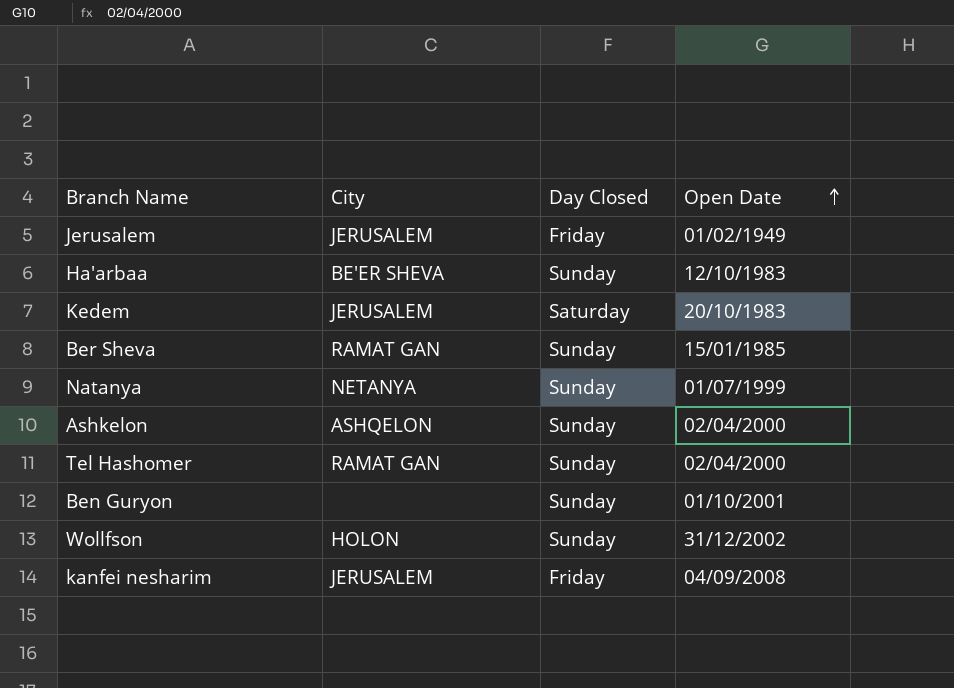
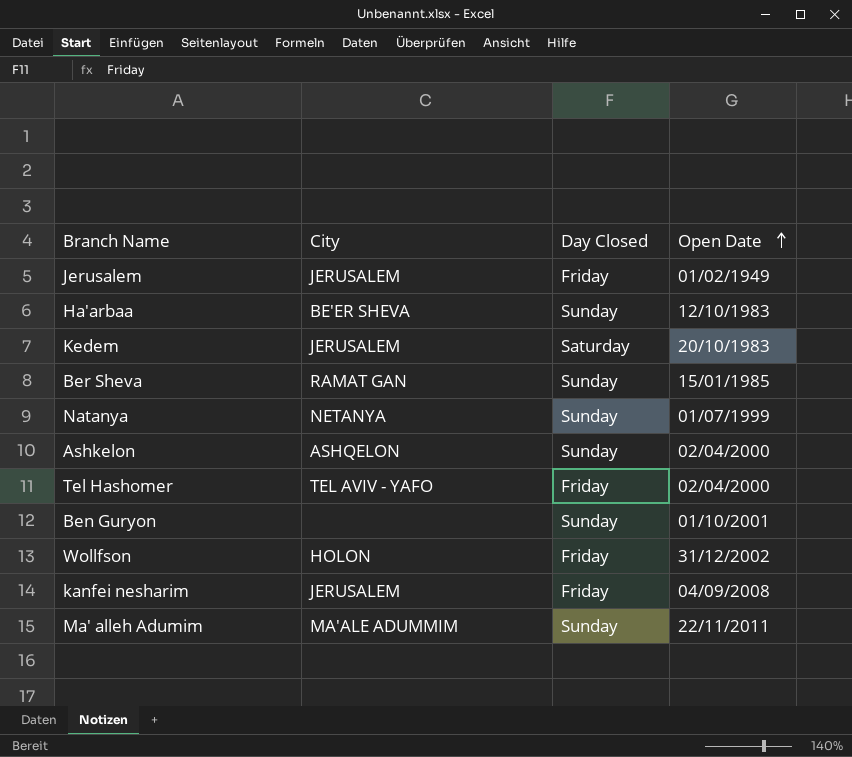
Tel Hashomer | City: RAMAT GAN -> TEL AVIV - YAFO
Tel Hashomer | Day Closed: Sunday -> Friday
Wollfson | Day Closed: Sunday -> Friday
row Ma' alleh Adumim: none -> MA'ALE ADUMMIM | Sunday | 22/11/2011

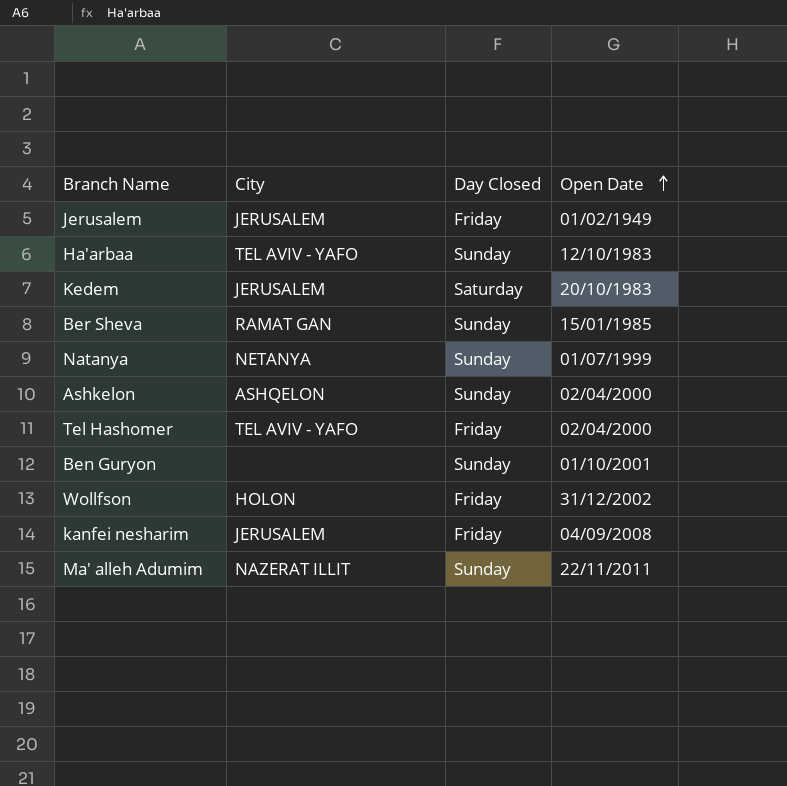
Ha'arbaa | City: BE'ER SHEVA -> TEL AVIV - YAFO
Ma' alleh Adumim | City: MA'ALE ADUMMIM -> NAZERAT ILLIT

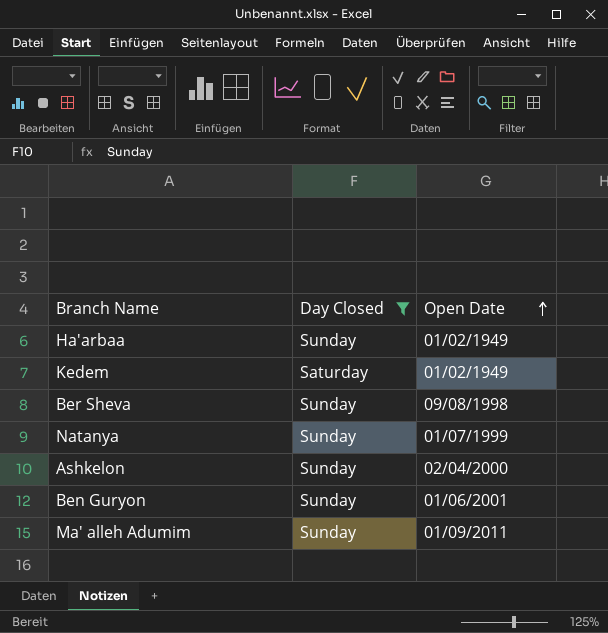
filter: none -> Day Closed != Friday
column City | position: 2 -> none
Ha'arbaa | Open Date: 12/10/1983 -> 01/02/1949
Kedem | Open Date: 20/10/1983 -> 01/02/1949
Ber Sheva | Open Date: 15/01/1985 -> 09/08/1998
Ben Guryon | Open Date: 01/10/2001 -> 01/06/2001
Ma' alleh Adumim | Open Date: 22/11/2011 -> 01/09/2011

